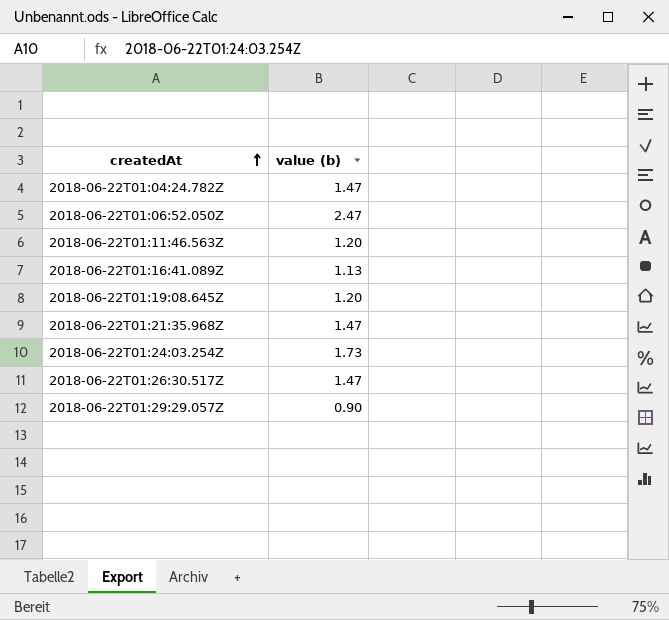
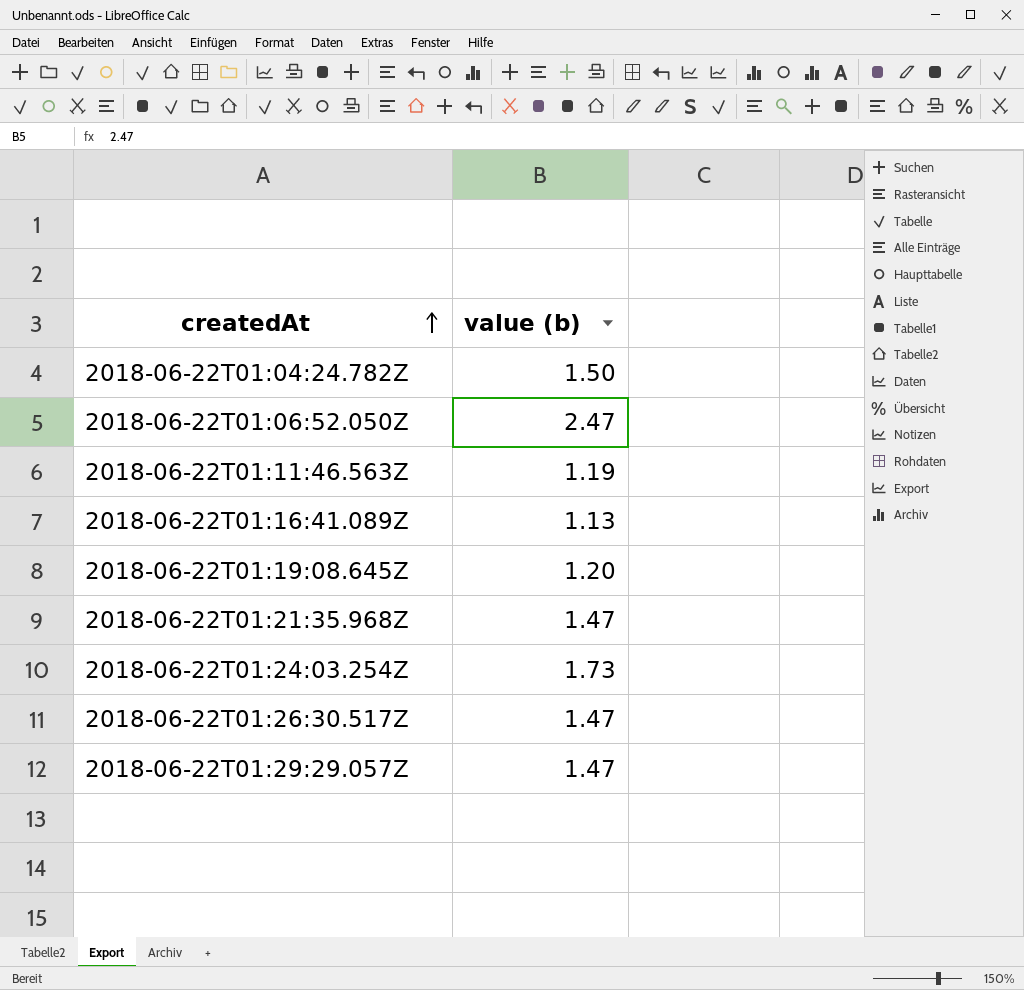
2018-06-22T01:04:24.782Z | value (b): 1.47 -> 1.50
2018-06-22T01:11:46.563Z | value (b): 1.20 -> 1.19
2018-06-22T01:29:29.057Z | value (b): 0.90 -> 1.47

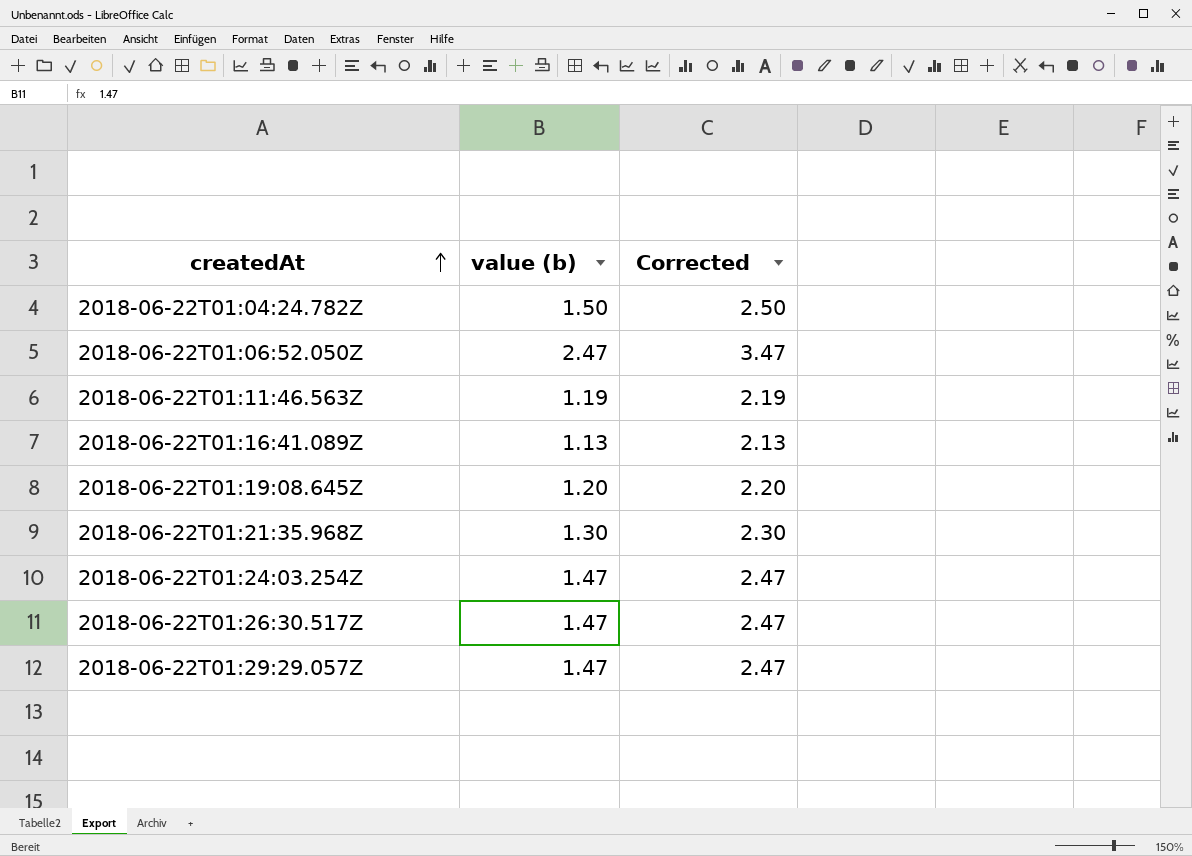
column Corrected | formula: none -> [value (b)] + 1
2018-06-22T01:21:35.968Z | value (b): 1.47 -> 1.30
2018-06-22T01:24:03.254Z | value (b): 1.73 -> 1.47

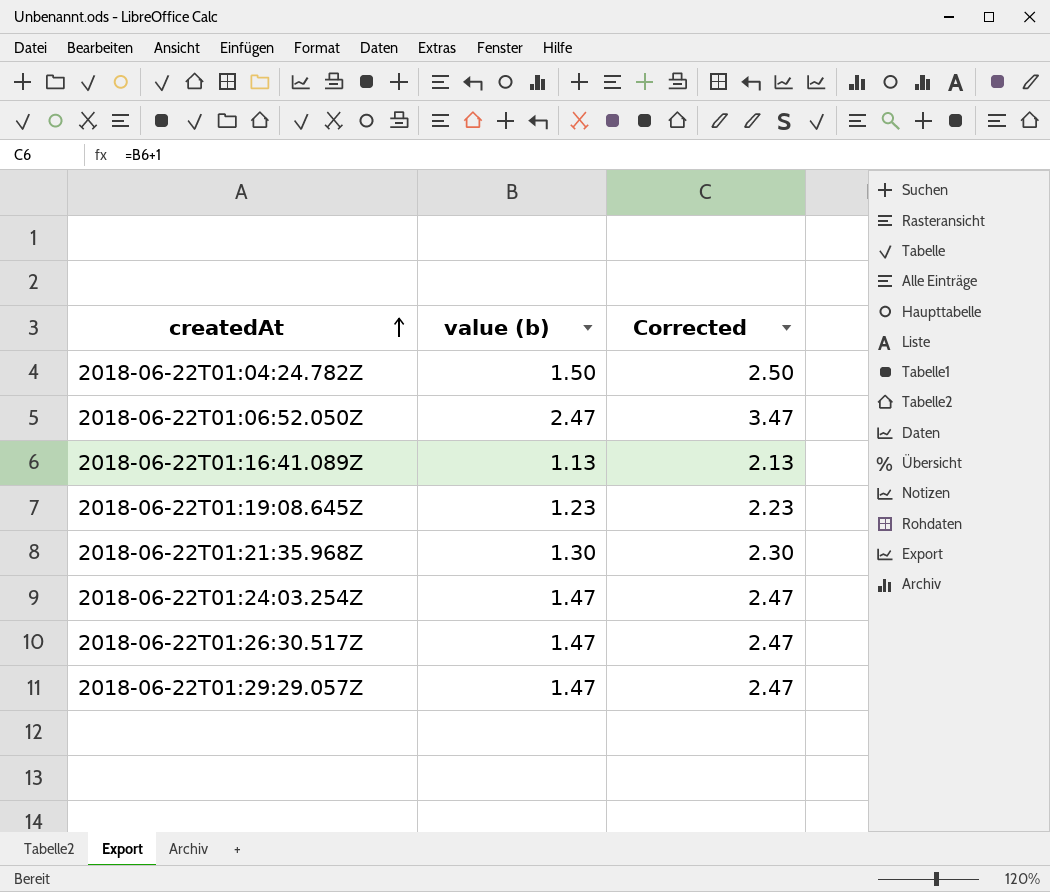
row 2018-06-22T01:11:46.563Z: 1.19 | 2.19 -> none
2018-06-22T01:19:08.645Z | value (b): 1.20 -> 1.23
2018-06-22T01:19:08.645Z | Corrected: 2.20 -> 2.23

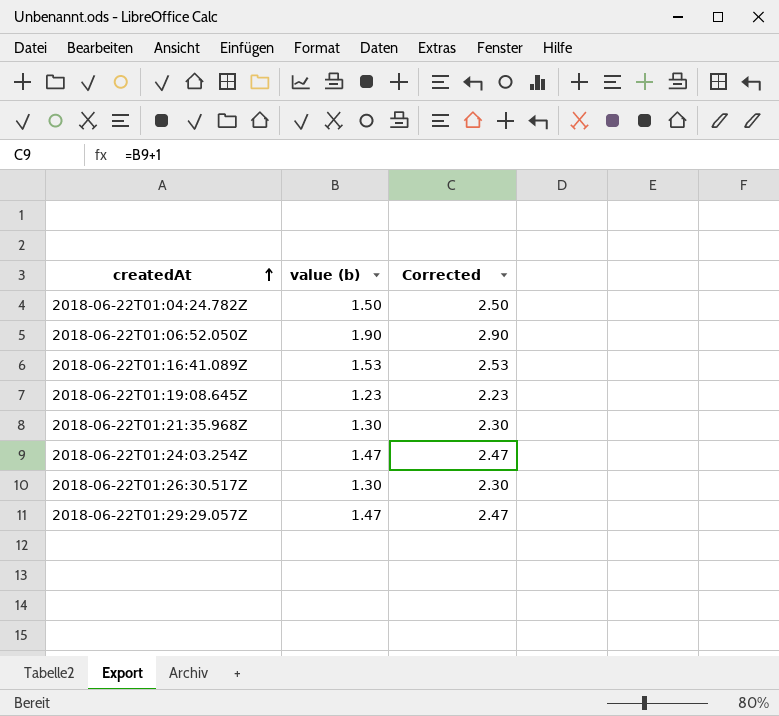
2018-06-22T01:06:52.050Z | value (b): 2.47 -> 1.90
2018-06-22T01:06:52.050Z | Corrected: 3.47 -> 2.90
2018-06-22T01:16:41.089Z | value (b): 1.13 -> 1.53
2018-06-22T01:16:41.089Z | Corrected: 2.13 -> 2.53
2018-06-22T01:26:30.517Z | value (b): 1.47 -> 1.30
2018-06-22T01:26:30.517Z | Corrected: 2.47 -> 2.30

